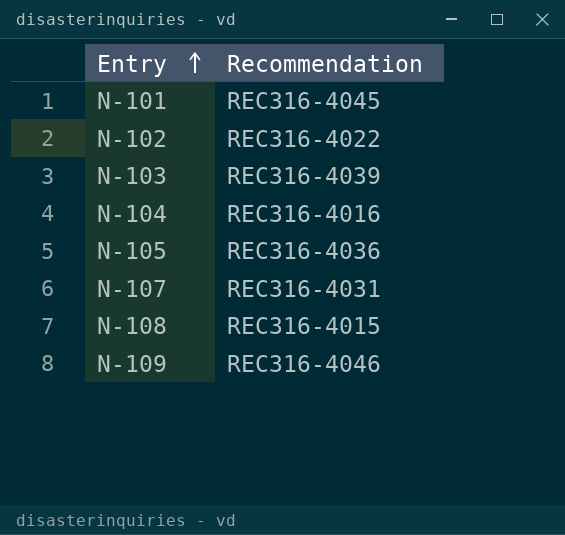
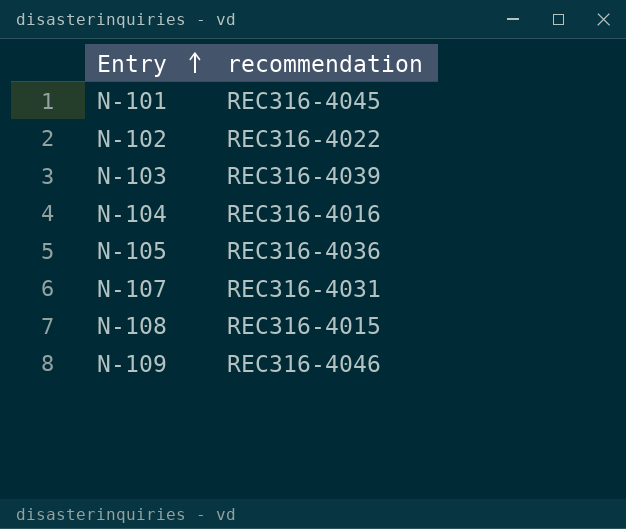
column name: Recommendation -> recommendation

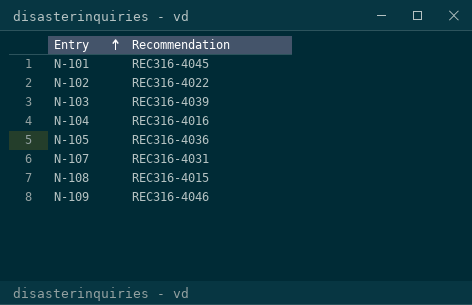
column name: recommendation -> Recommendation

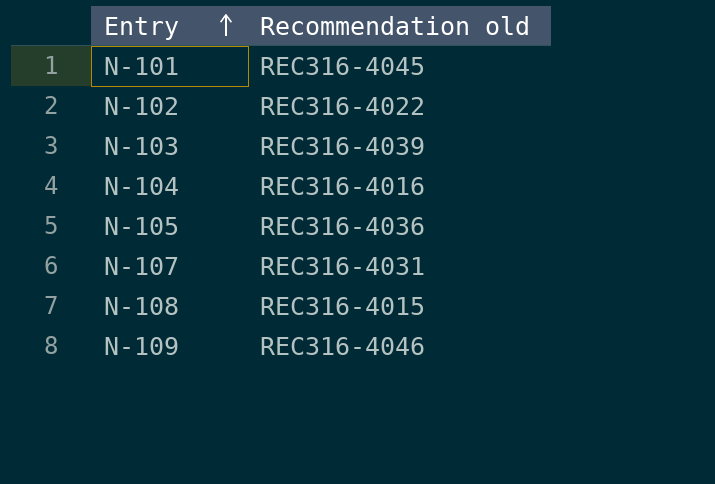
column name: Recommendation -> Recommendation old

